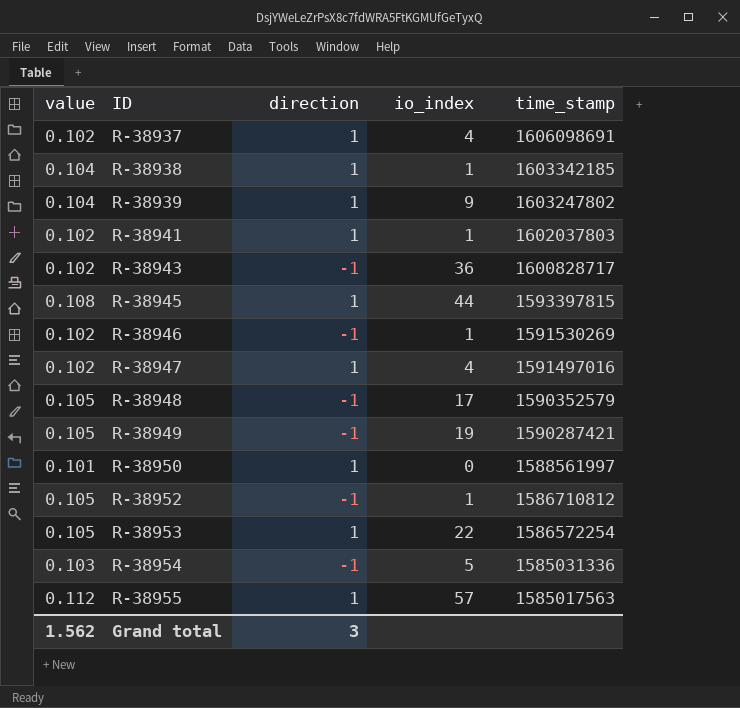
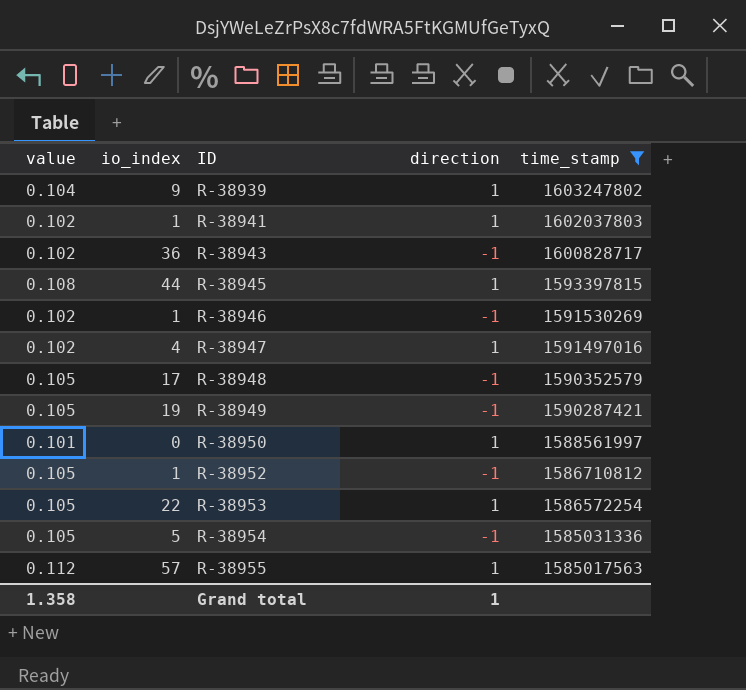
filter: none -> time_stamp <= 1603247802
column io_index | position: 4 -> 2
R-38954 | value: 0.103 -> 0.105
Grand total | value: 1.562 -> 1.358
Grand total | direction: 3 -> 1

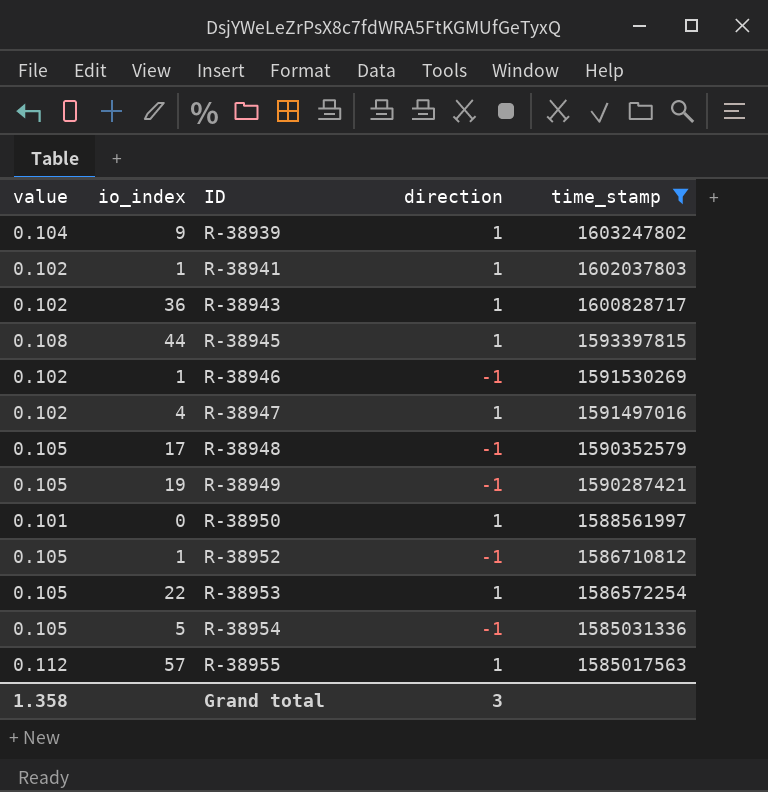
R-38943 | direction: -1 -> 1
Grand total | direction: 1 -> 3

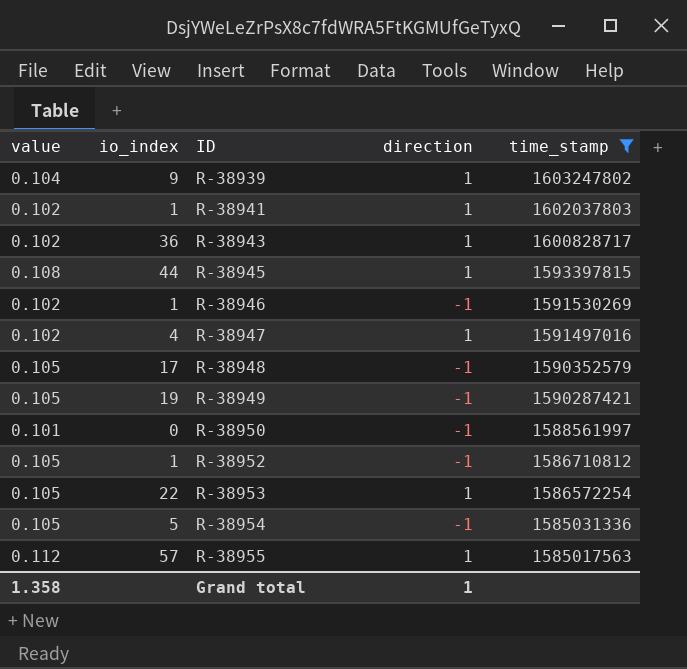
R-38950 | direction: 1 -> -1
Grand total | direction: 3 -> 1

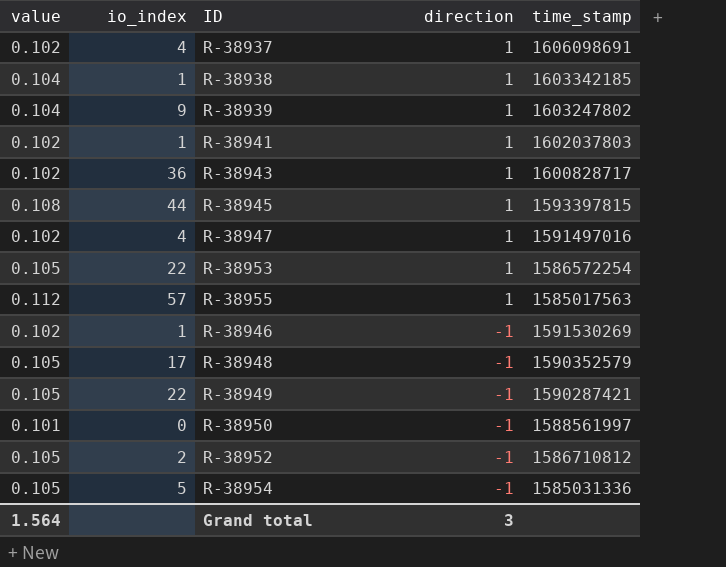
filter: time_stamp <= 1603247802 -> none
row order: ID ascending -> direction descending
R-38949 | io_index: 19 -> 22
R-38952 | io_index: 1 -> 2
Grand total | value: 1.358 -> 1.564
Grand total | direction: 1 -> 3

